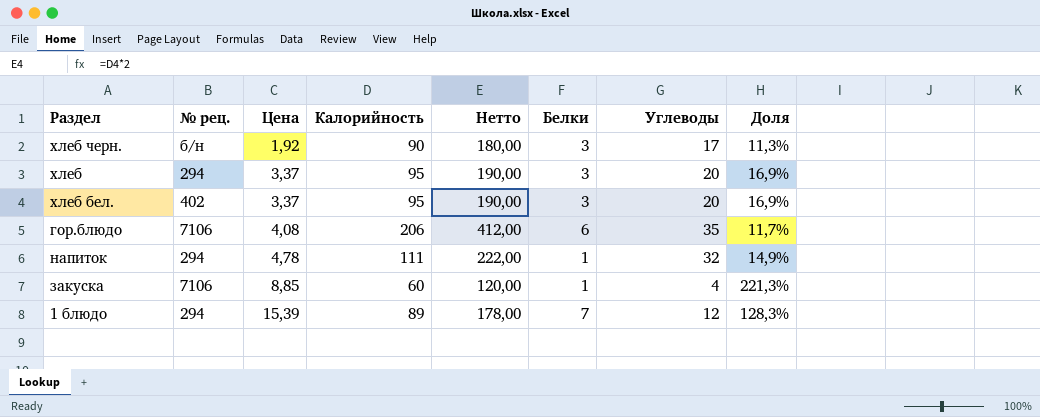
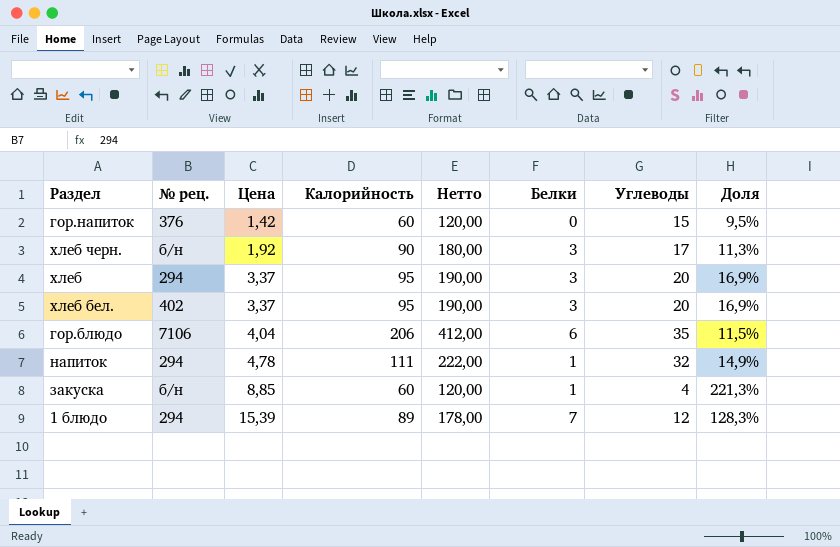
row гор.напиток: none -> 376 | 1,42 | 60 | 120,00 | 0 | 15 | 9,5%
гор.блюдо | Цена: 4,08 -> 4,04
гор.блюдо | Доля: 11,7% -> 11,5%
закуска | № рец.: 7106 -> б/н

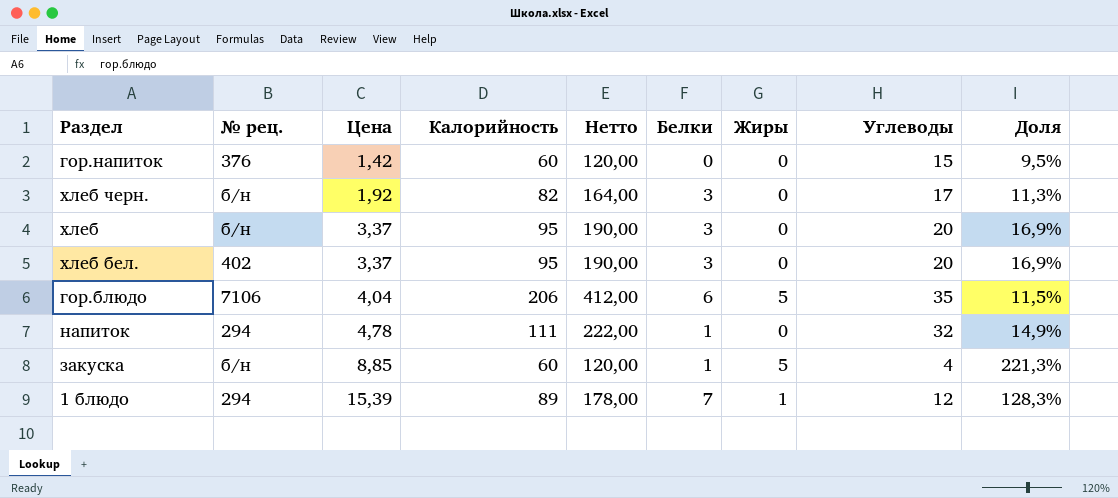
column Жиры | position: none -> 7
хлеб черн. | Калорийность: 90 -> 82
хлеб черн. | Нетто: 180,00 -> 164,00
хлеб | № рец.: 294 -> б/н

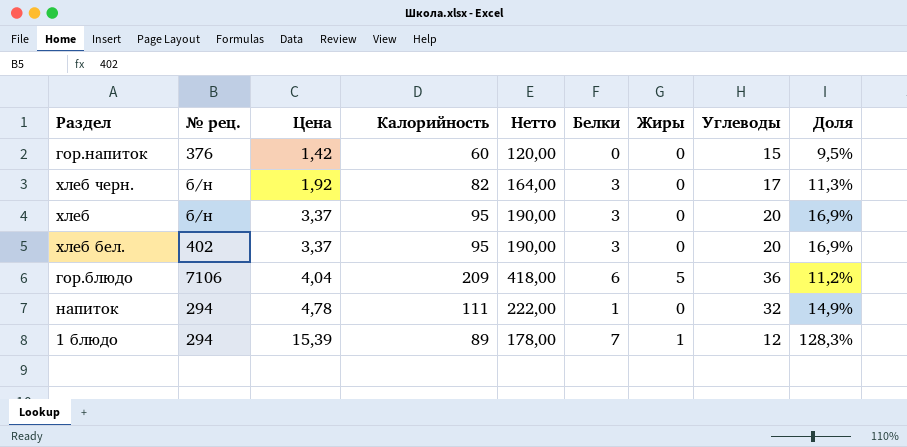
row закуска: б/н | 8,85 | 60 | 120,00 | 1 | 5 | 4 | 221,3% -> none
гор.блюдо | Калорийность: 206 -> 209
гор.блюдо | Нетто: 412,00 -> 418,00
гор.блюдо | Углеводы: 35 -> 36
гор.блюдо | Доля: 11,5% -> 11,2%

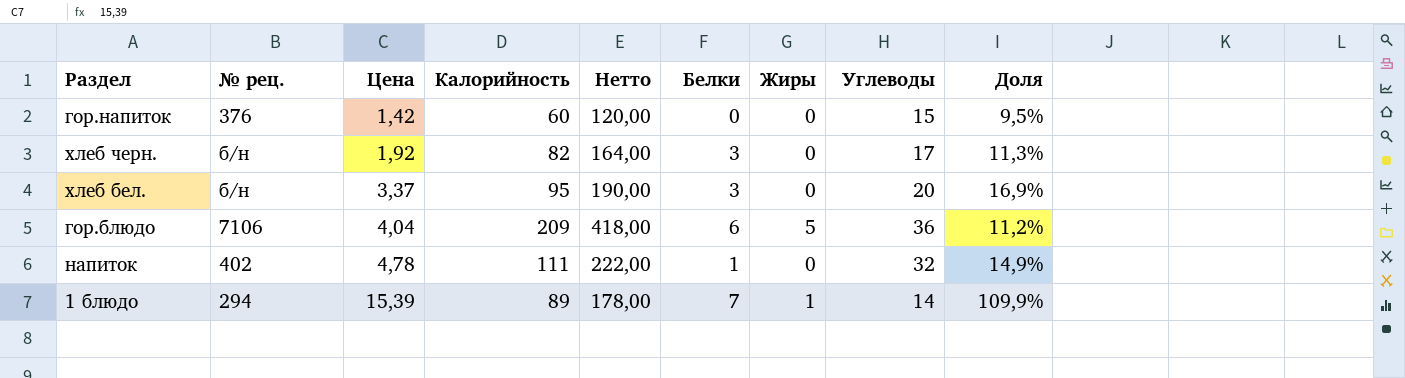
row хлеб: б/н | 3,37 | 95 | 190,00 | 3 | 0 | 20 | 16,9% -> none
хлеб бел. | № рец.: 402 -> б/н
напиток | № рец.: 294 -> 402
1 блюдо | Углеводы: 12 -> 14
1 блюдо | Доля: 128,3% -> 109,9%

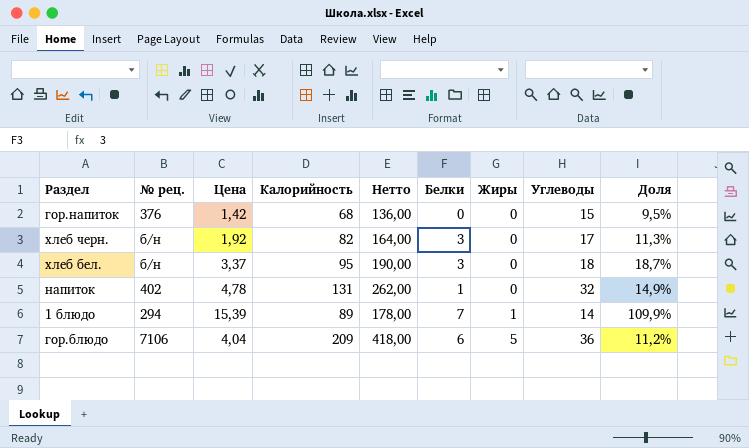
row order: Цена ascending -> Жиры ascending
гор.напиток | Калорийность: 60 -> 68
гор.напиток | Нетто: 120,00 -> 136,00
хлеб бел. | Углеводы: 20 -> 18
хлеб бел. | Доля: 16,9% -> 18,7%
напиток | Калорийность: 111 -> 131
напиток | Нетто: 222,00 -> 262,00

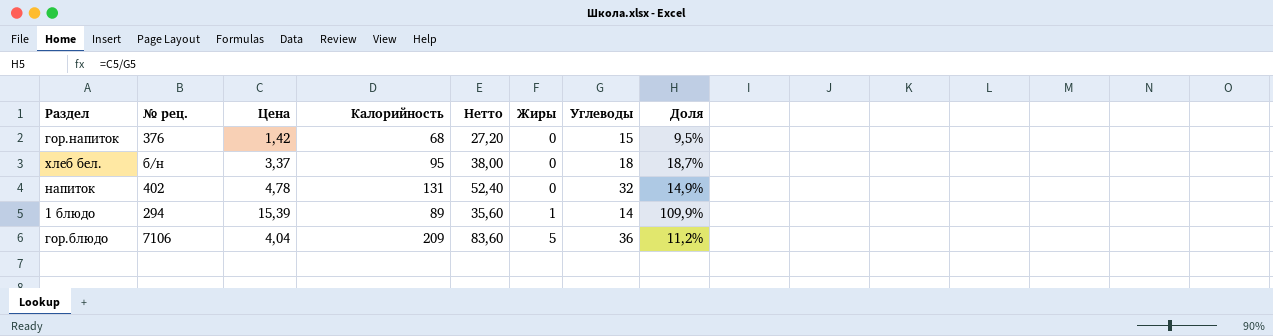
column Белки | position: 6 -> none
column Нетто | formula: [Калорийность] * 2 -> [Калорийность] * 0,4
row хлеб черн.: б/н | 1,92 | 82 | 164,00 | 3 | 0 | 17 | 11,3% -> none

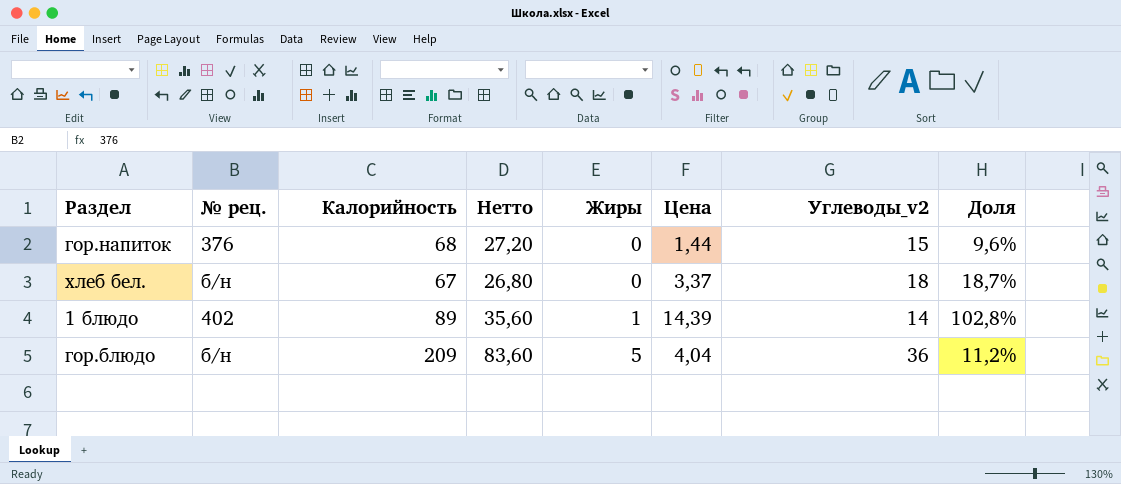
column Цена | position: 3 -> 6
column name: Углеводы -> Углеводы_v2
row напиток: 402 | 4,78 | 131 | 52,40 | 0 | 32 | 14,9% -> none
гор.напиток | Цена: 1,42 -> 1,44
гор.напиток | Доля: 9,5% -> 9,6%
хлеб бел. | Калорийность: 95 -> 67
хлеб бел. | Нетто: 38,00 -> 26,80
1 блюдо | № рец.: 294 -> 402
1 блюдо | Цена: 15,39 -> 14,39
1 блюдо | Доля: 109,9% -> 102,8%
гор.блюдо | № рец.: 7106 -> б/н

